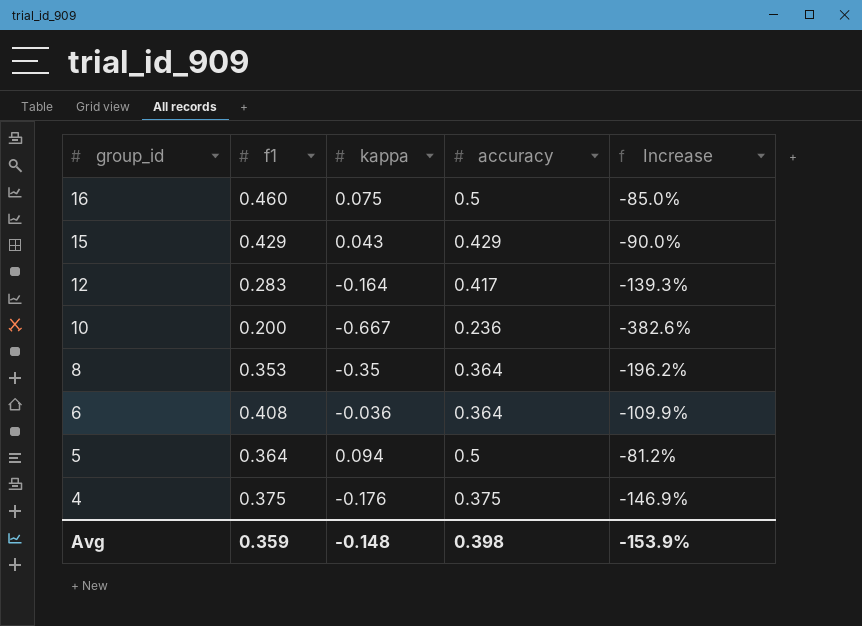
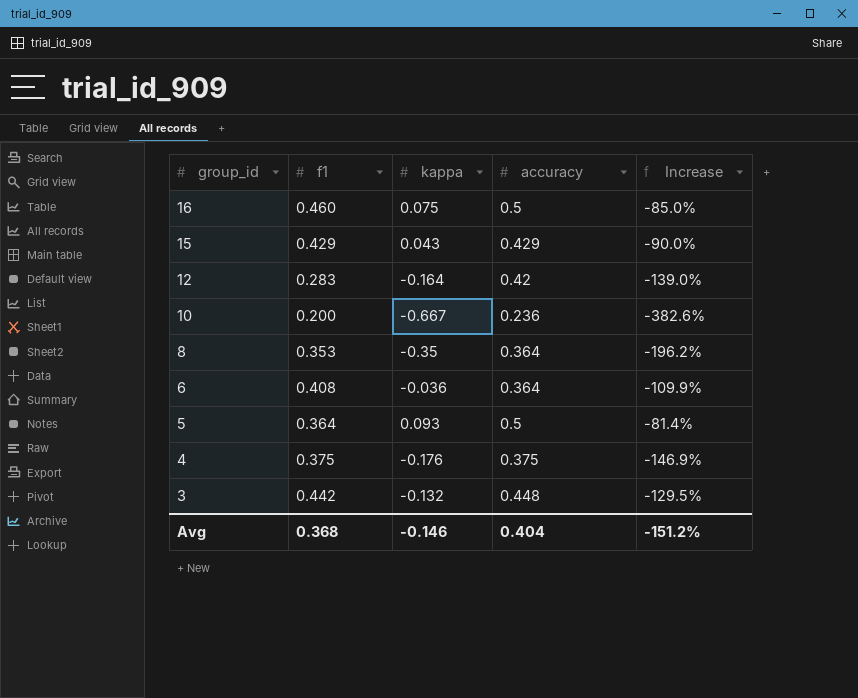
12 | accuracy: 0.417 -> 0.42
12 | Increase: -139.3% -> -139.0%
5 | kappa: 0.094 -> 0.093
5 | Increase: -81.2% -> -81.4%
row 3: none -> 0.442 | -0.132 | 0.448 | -129.5%
Avg | f1: 0.359 -> 0.368
Avg | kappa: -0.148 -> -0.146
Avg | accuracy: 0.398 -> 0.404
Avg | Increase: -153.9% -> -151.2%

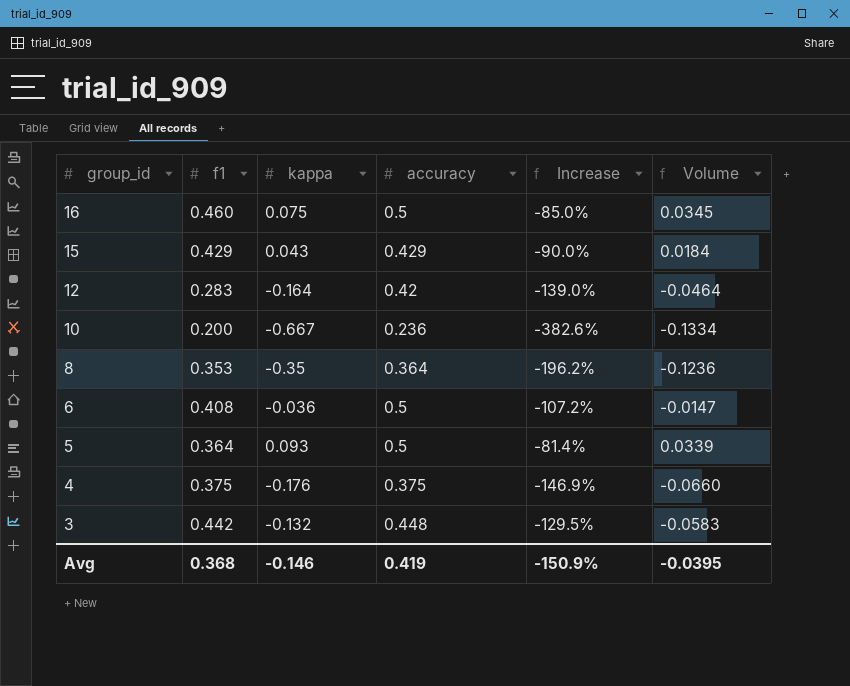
column Volume | formula: none -> [f1] * [kappa]
6 | accuracy: 0.364 -> 0.5
6 | Increase: -109.9% -> -107.2%
Avg | accuracy: 0.404 -> 0.419
Avg | Increase: -151.2% -> -150.9%

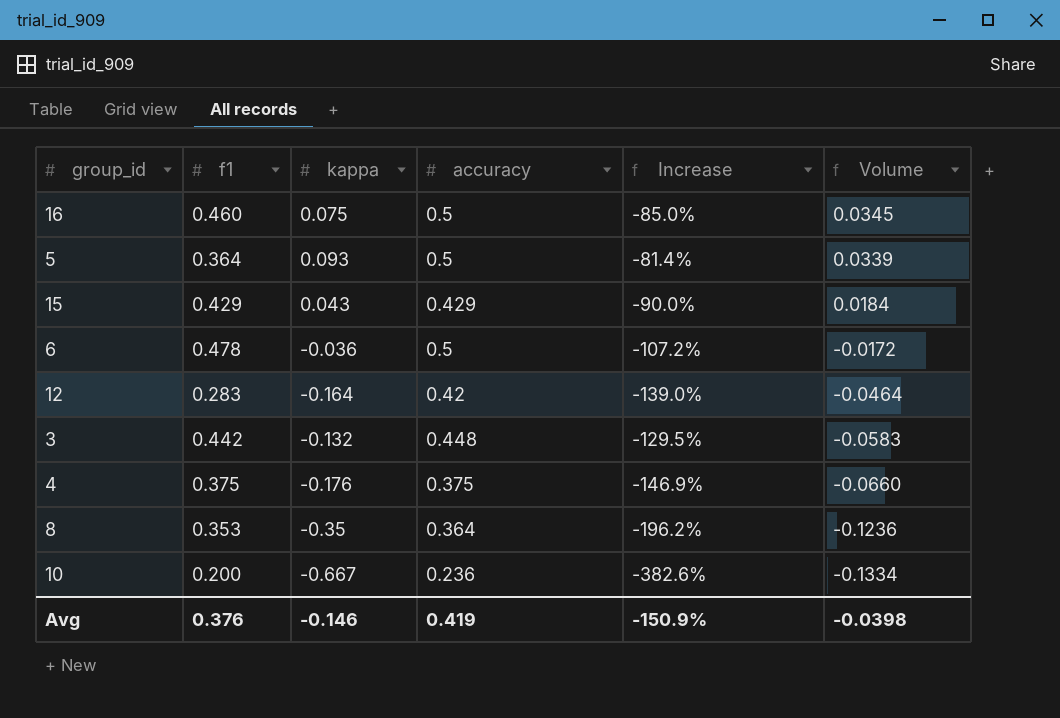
row order: group_id descending -> Volume descending
6 | f1: 0.408 -> 0.478
6 | Volume: -0.0147 -> -0.0172
Avg | f1: 0.368 -> 0.376
Avg | Volume: -0.0395 -> -0.0398

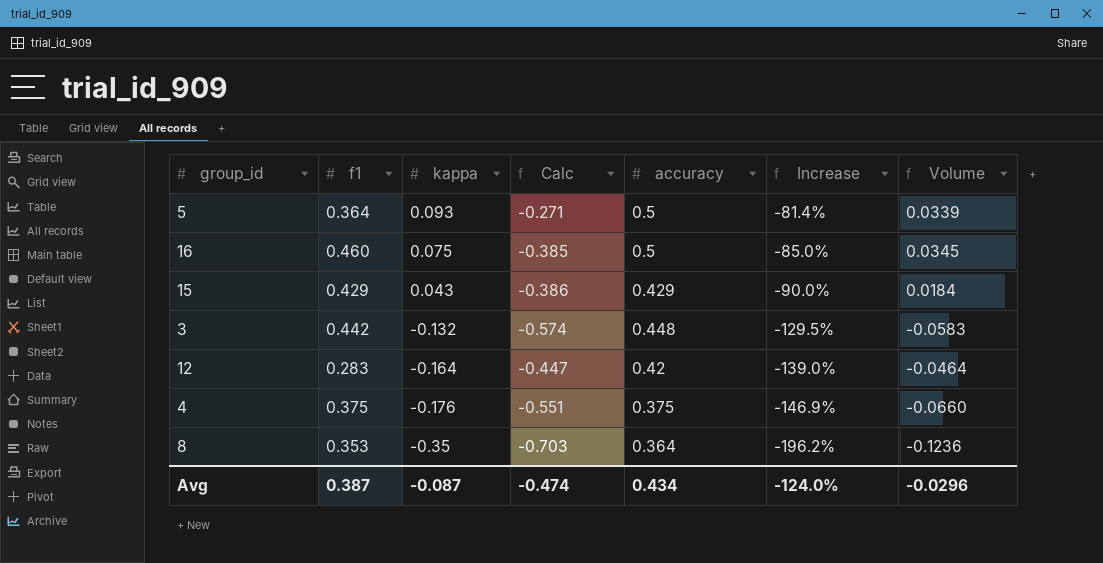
row order: Volume descending -> kappa descending
column Calc | formula: none -> [kappa] - [f1]
row 6: 0.478 | -0.036 | 0.5 | -107.2% | -0.0172 -> none
row 10: 0.200 | -0.667 | 0.236 | -382.6% | -0.1334 -> none
Avg | f1: 0.376 -> 0.387
Avg | kappa: -0.146 -> -0.087
Avg | accuracy: 0.419 -> 0.434
Avg | Increase: -150.9% -> -124.0%
Avg | Volume: -0.0398 -> -0.0296

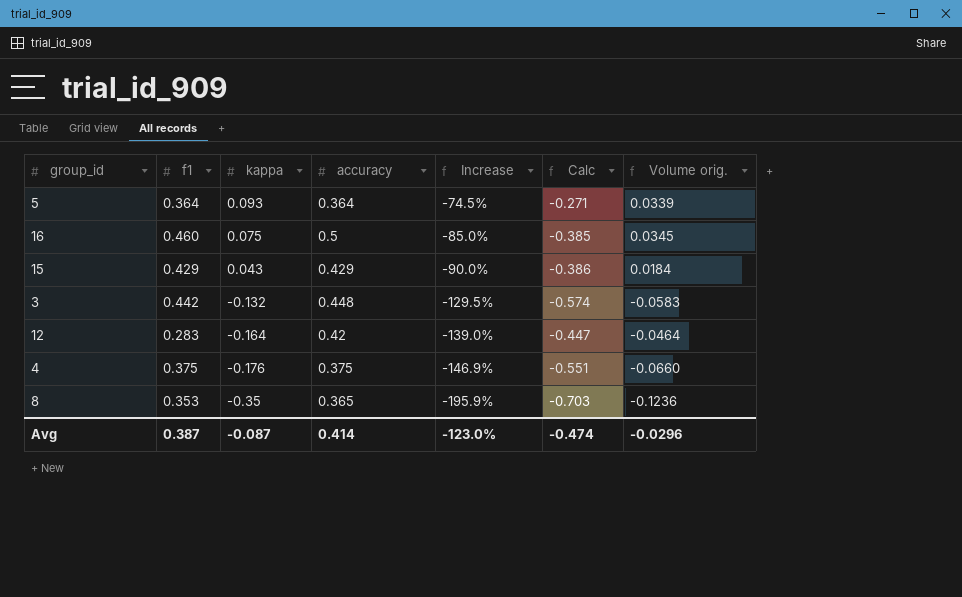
column Calc | position: 4 -> 6
column name: Volume -> Volume orig.
5 | accuracy: 0.5 -> 0.364
5 | Increase: -81.4% -> -74.5%
8 | accuracy: 0.364 -> 0.365
8 | Increase: -196.2% -> -195.9%
Avg | accuracy: 0.434 -> 0.414
Avg | Increase: -124.0% -> -123.0%

